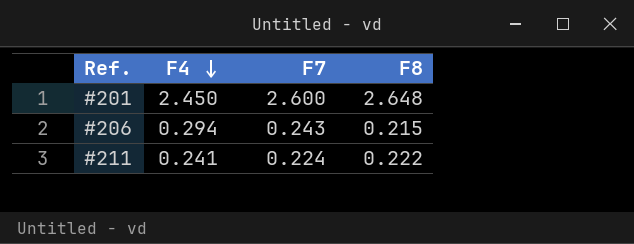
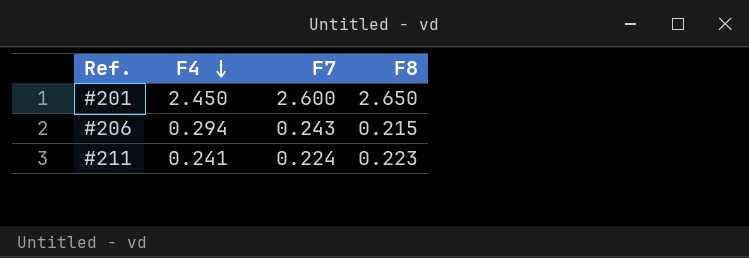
#201 | F8: 2.648 -> 2.650
#211 | F8: 0.222 -> 0.223

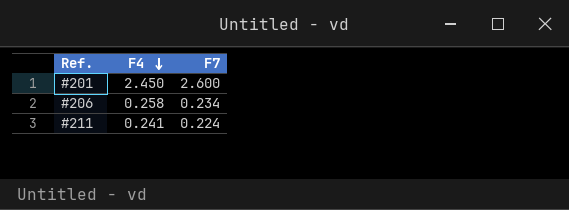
column F8 | position: 4 -> none
#206 | F4: 0.294 -> 0.258
#206 | F7: 0.243 -> 0.234

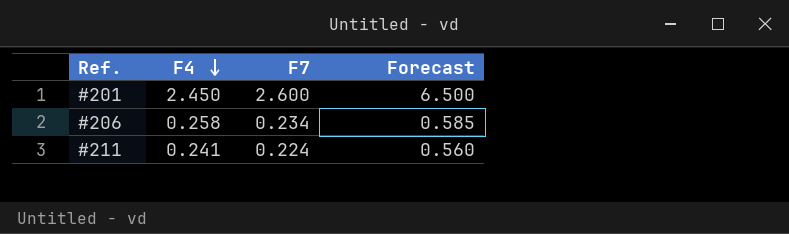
column Forecast | formula: none -> [F7] * 2.5

